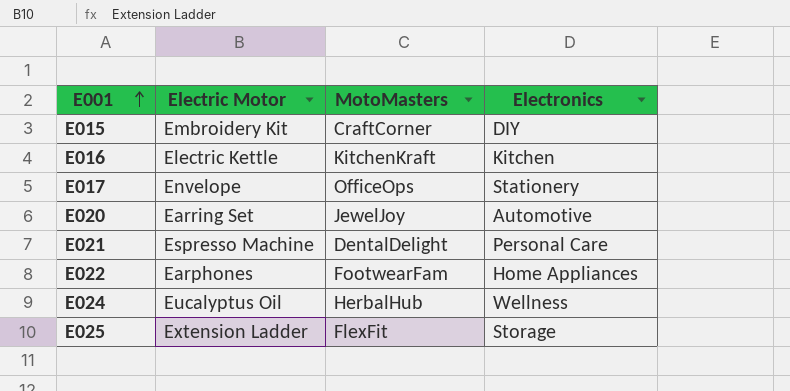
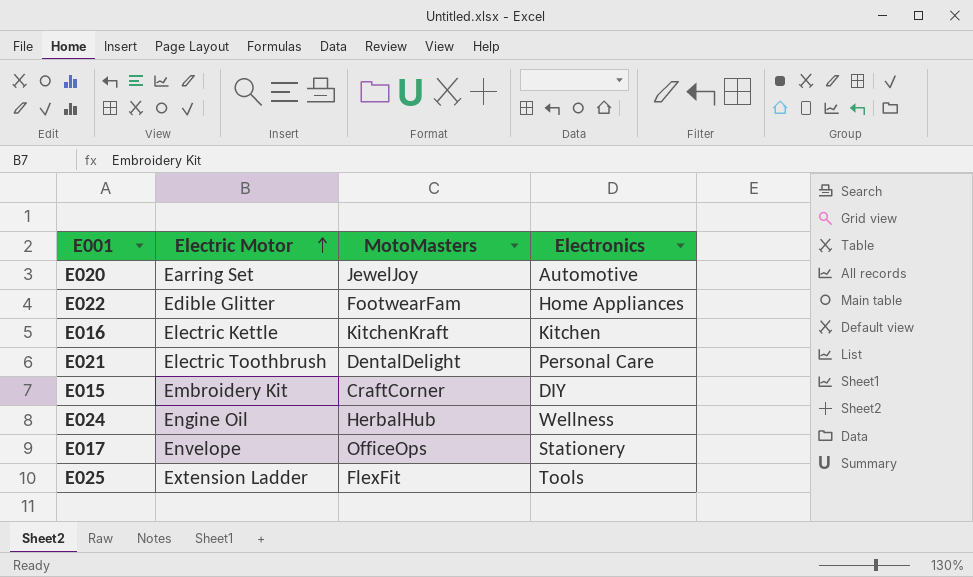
row order: E001 ascending -> Electric Motor ascending
E022 | Electric Motor: Earphones -> Edible Glitter
E021 | Electric Motor: Espresso Machine -> Electric Toothbrush
E024 | Electric Motor: Eucalyptus Oil -> Engine Oil
E025 | Electronics: Storage -> Tools

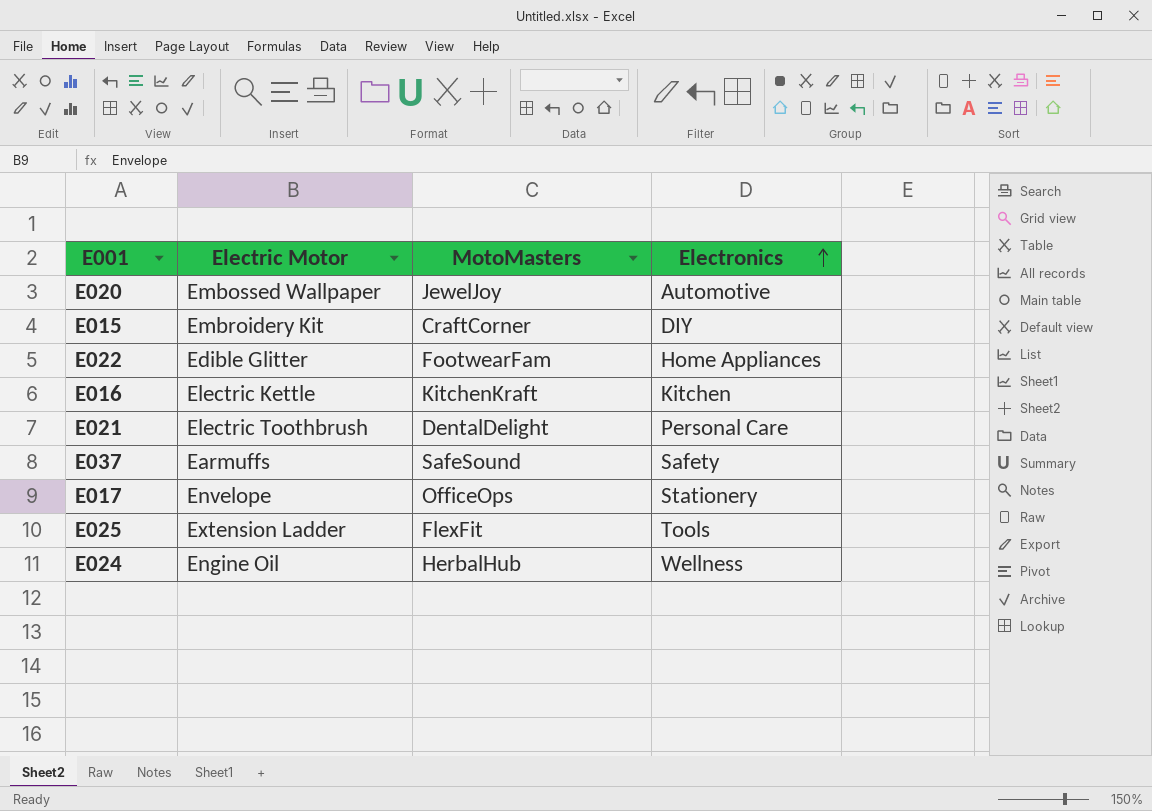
row order: Electric Motor ascending -> Electronics ascending
E020 | Electric Motor: Earring Set -> Embossed Wallpaper
row E037: none -> Earmuffs | SafeSound | Safety

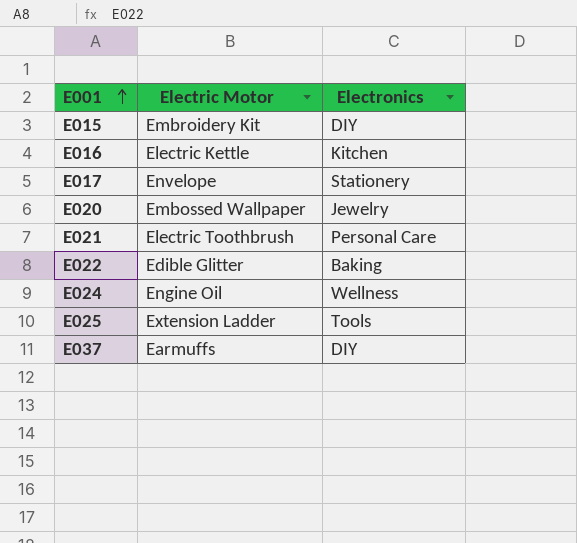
row order: Electronics ascending -> E001 ascending
column MotoMasters | position: 3 -> none
E020 | Electronics: Automotive -> Jewelry
E022 | Electronics: Home Appliances -> Baking
E037 | Electronics: Safety -> DIY

